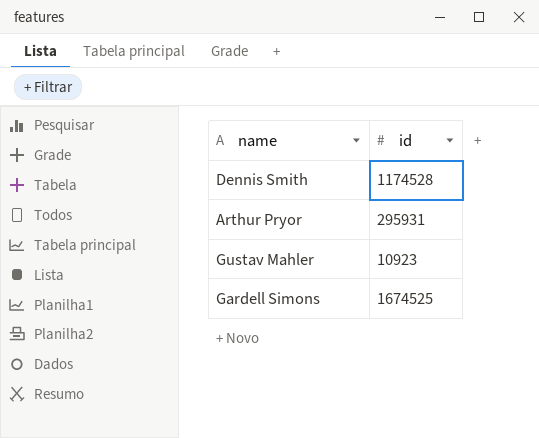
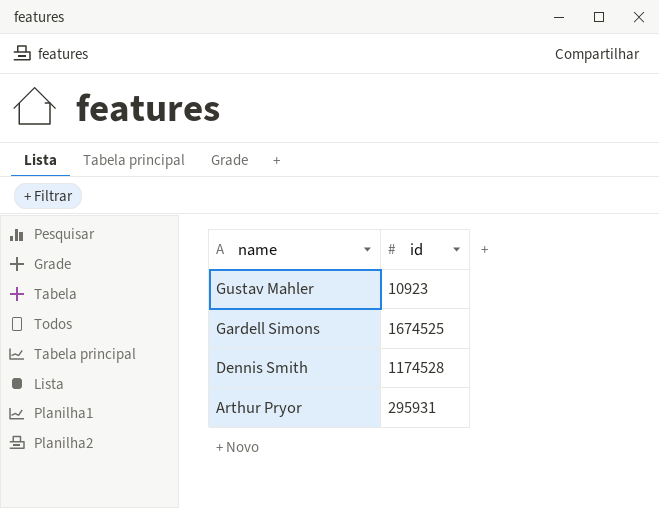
row order: none -> name descending

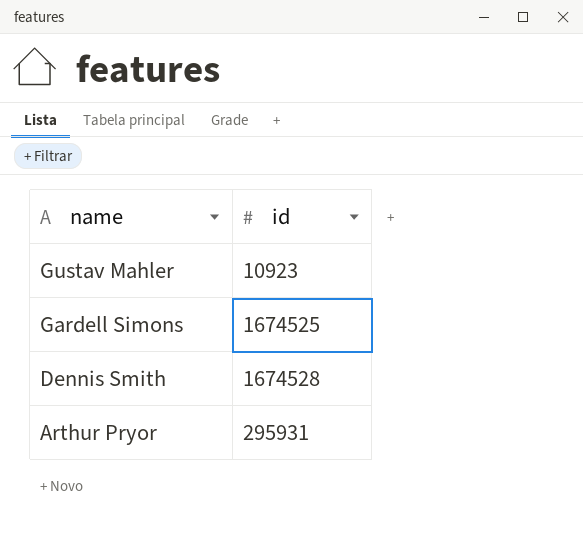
Dennis Smith | id: 1174528 -> 1674528

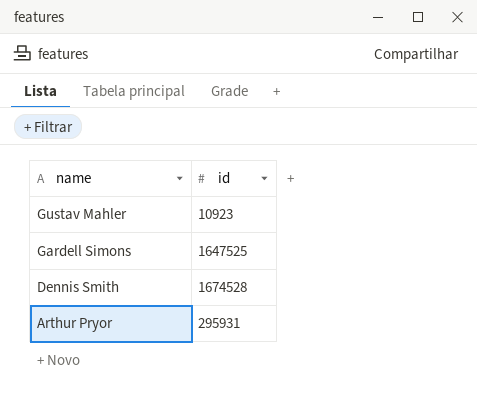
Gardell Simons | id: 1674525 -> 1647525

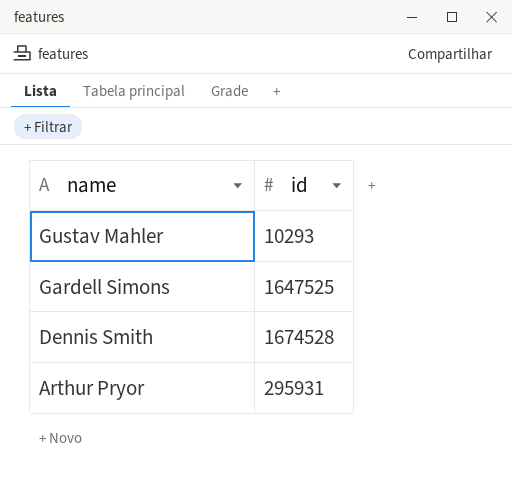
Gustav Mahler | id: 10923 -> 10293

